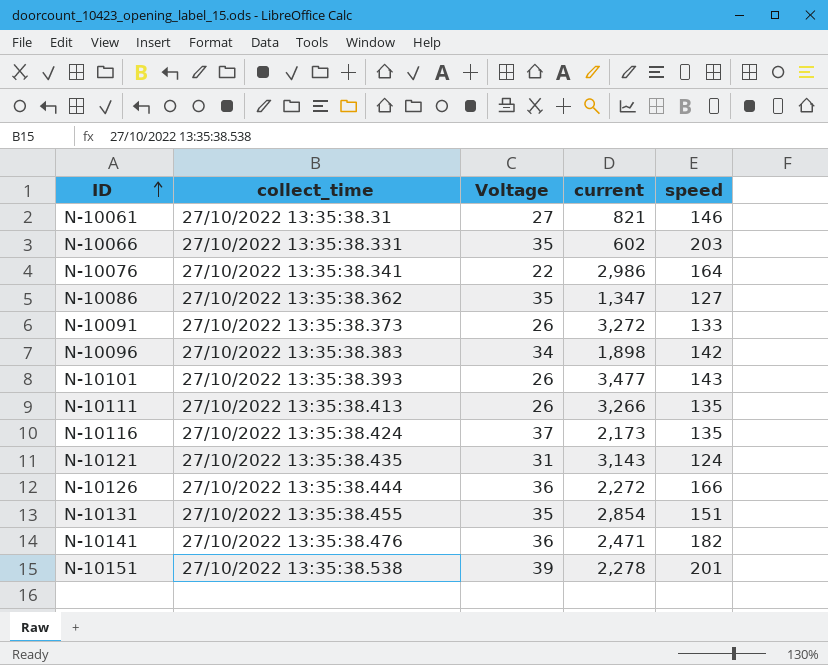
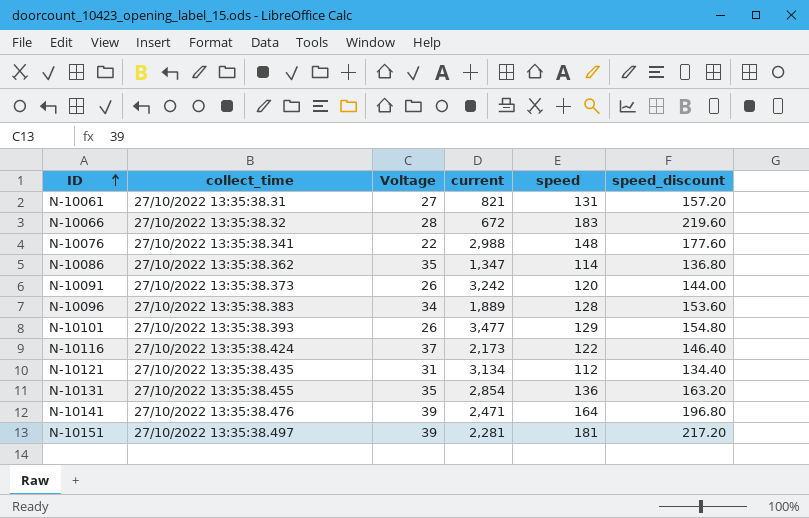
column speed_discount | formula: none -> [speed] * 1.2
row N-10111: 27/10/2022 13:35:38.413 | 26 | 3,266 | 135 -> none
row N-10126: 27/10/2022 13:35:38.444 | 36 | 2,272 | 166 -> none
N-10061 | speed: 146 -> 131
N-10066 | collect_time: 27/10/2022 13:35:38.331 -> 27/10/2022 13:35:38.32
N-10066 | Voltage: 35 -> 28
N-10066 | current: 602 -> 672
N-10066 | speed: 203 -> 183
N-10076 | current: 2,986 -> 2,988
N-10076 | speed: 164 -> 148
N-10086 | speed: 127 -> 114
N-10091 | current: 3,272 -> 3,242
N-10091 | speed: 133 -> 120
N-10096 | current: 1,898 -> 1,889
N-10096 | speed: 142 -> 128
N-10101 | speed: 143 -> 129
N-10116 | speed: 135 -> 122
N-10121 | current: 3,143 -> 3,134
N-10121 | speed: 124 -> 112
N-10131 | speed: 151 -> 136
N-10141 | Voltage: 36 -> 39
N-10141 | speed: 182 -> 164
N-10151 | collect_time: 27/10/2022 13:35:38.538 -> 27/10/2022 13:35:38.497
N-10151 | current: 2,278 -> 2,281
N-10151 | speed: 201 -> 181

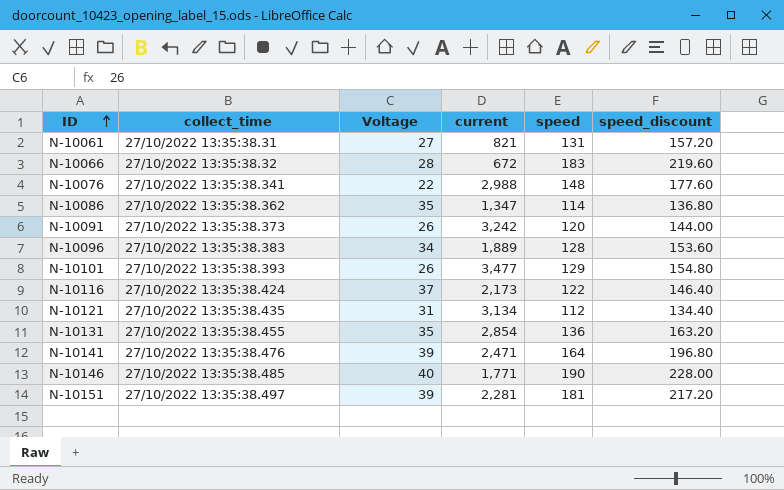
row N-10146: none -> 27/10/2022 13:35:38.485 | 40 | 1,771 | 190 | 228.00

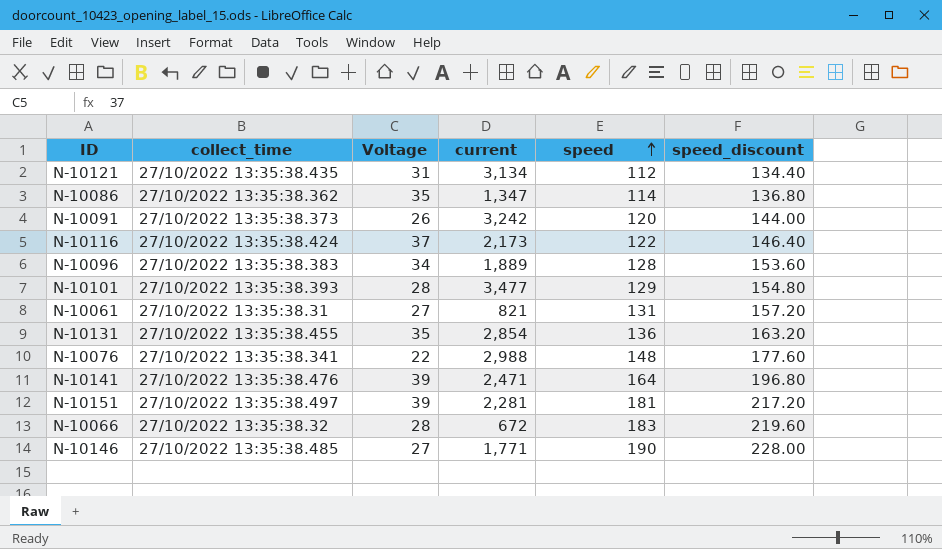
row order: ID ascending -> speed ascending
N-10101 | Voltage: 26 -> 28
N-10146 | Voltage: 40 -> 27

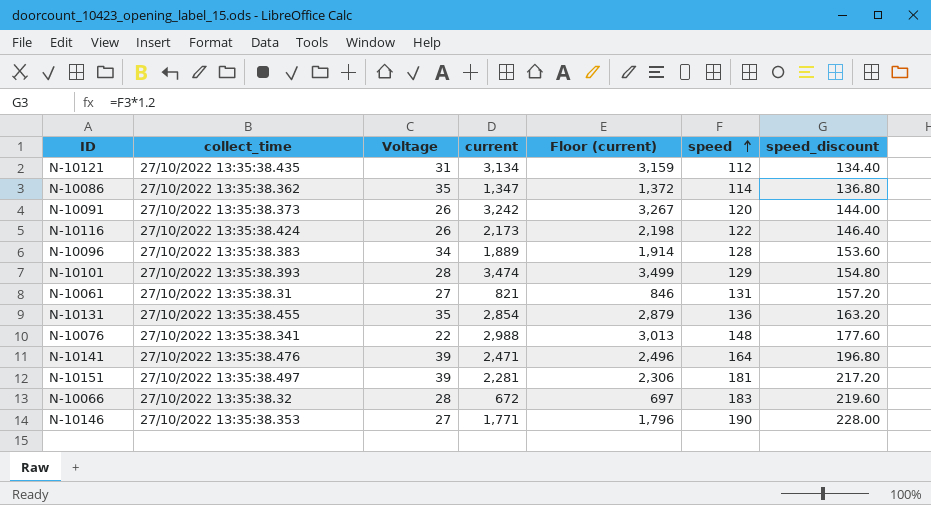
column Floor (current) | formula: none -> [current] + 25
N-10116 | Voltage: 37 -> 26
N-10101 | current: 3,477 -> 3,474
N-10146 | collect_time: 27/10/2022 13:35:38.485 -> 27/10/2022 13:35:38.353

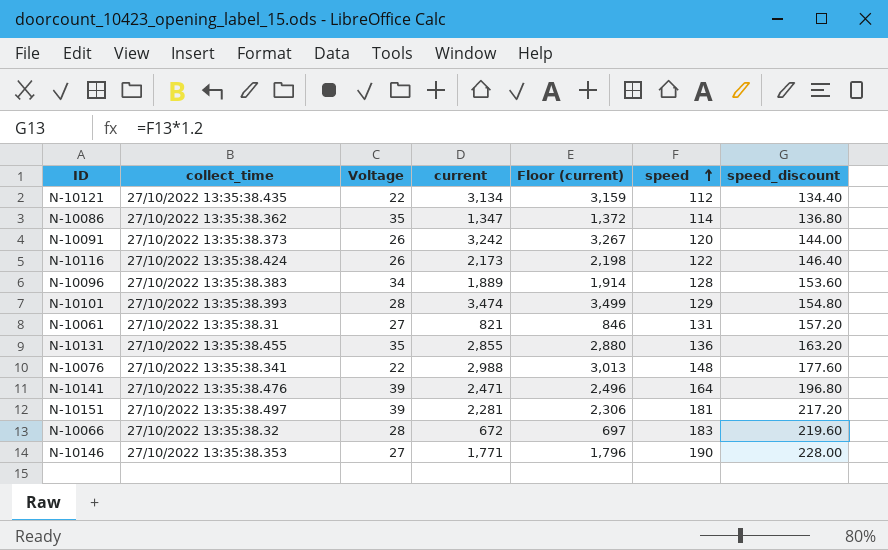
N-10121 | Voltage: 31 -> 22
N-10131 | current: 2,854 -> 2,855
N-10131 | Floor (current): 2,879 -> 2,880

